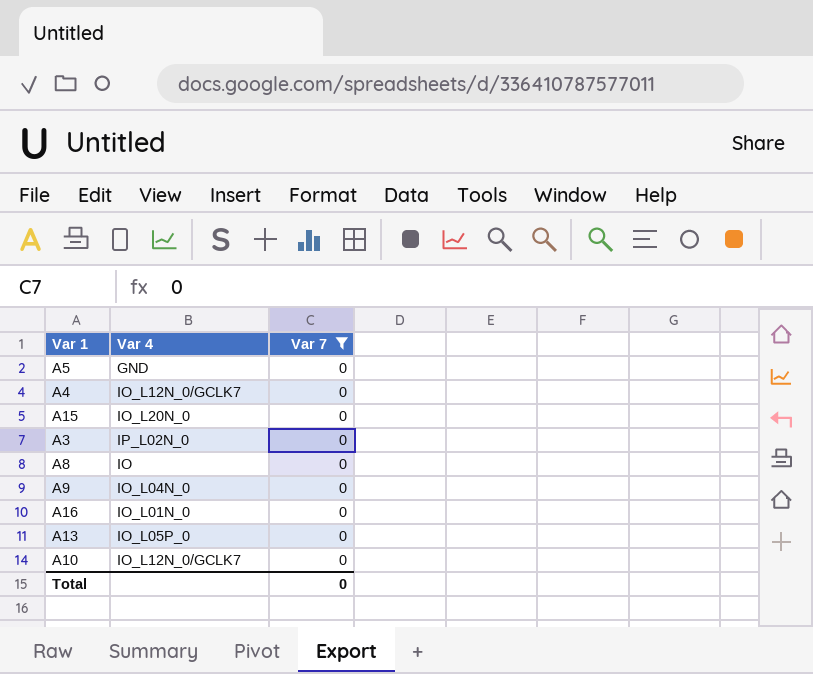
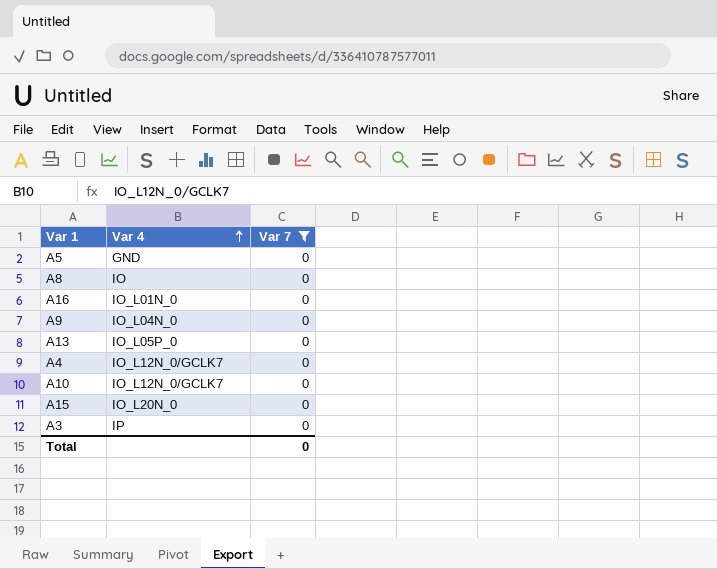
row order: none -> Var 4 ascending
A3 | Var 4: IP_L02N_0 -> IP

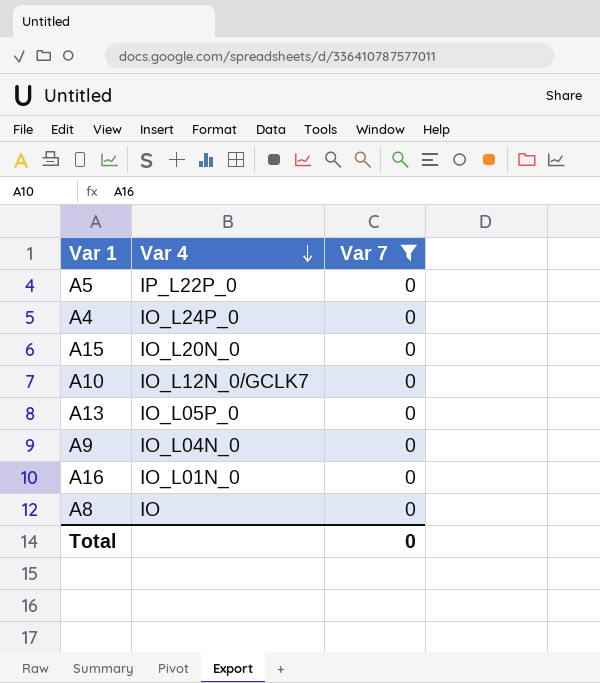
row order: Var 4 ascending -> Var 4 descending
row A3: IP | 0 -> none
A5 | Var 4: GND -> IP_L22P_0
A4 | Var 4: IO_L12N_0/GCLK7 -> IO_L24P_0

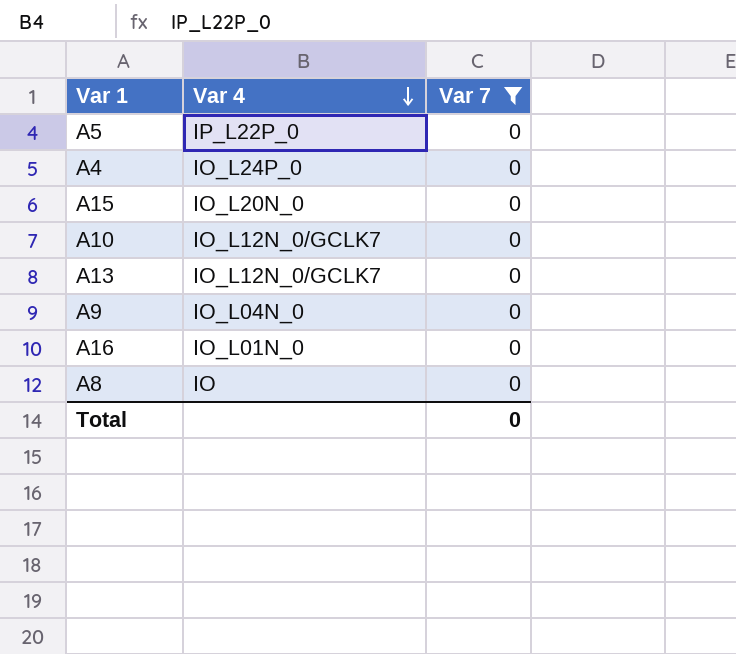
A13 | Var 4: IO_L05P_0 -> IO_L12N_0/GCLK7

